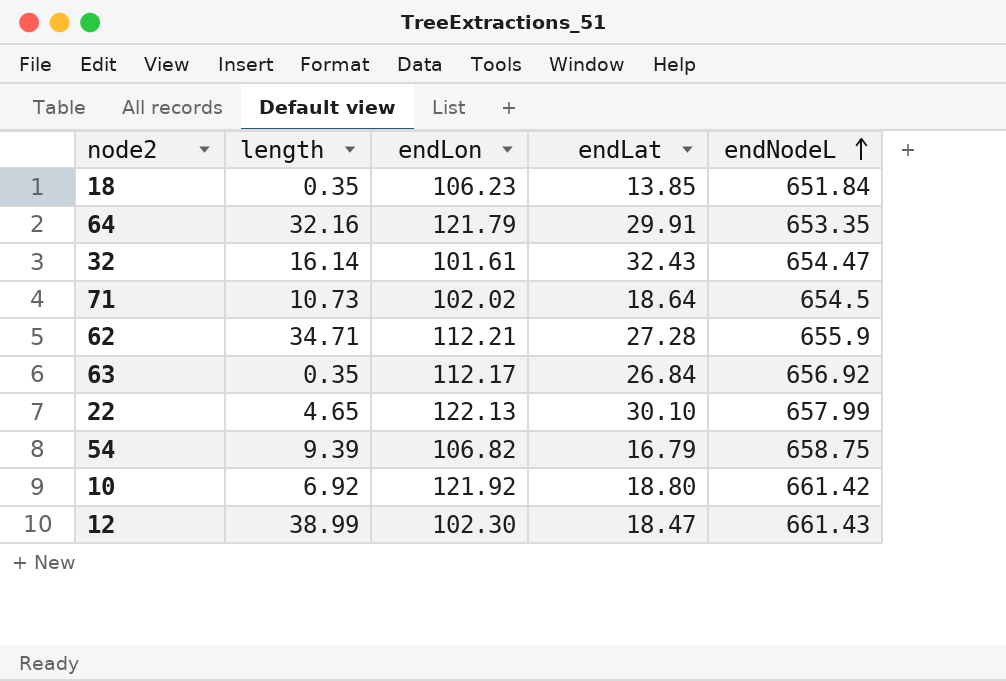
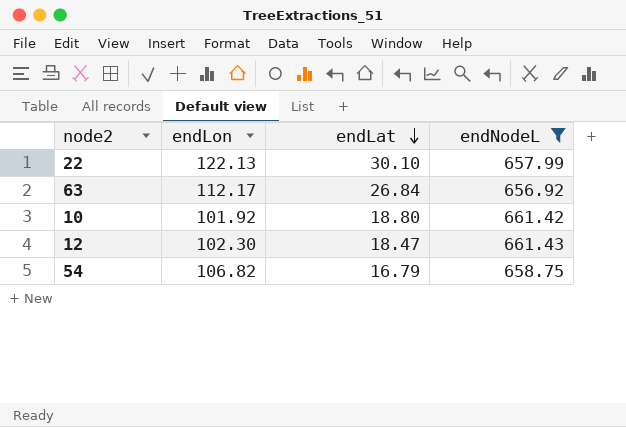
filter: none -> endNodeL >= 656.92
row order: endNodeL ascending -> endLat descending
column length | position: 2 -> none
10 | endLon: 121.92 -> 101.92

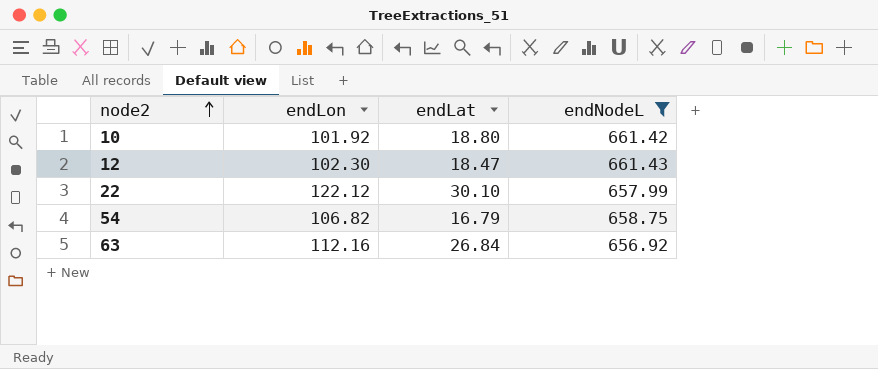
row order: endLat descending -> node2 ascending
22 | endLon: 122.13 -> 122.12
63 | endLon: 112.17 -> 112.16

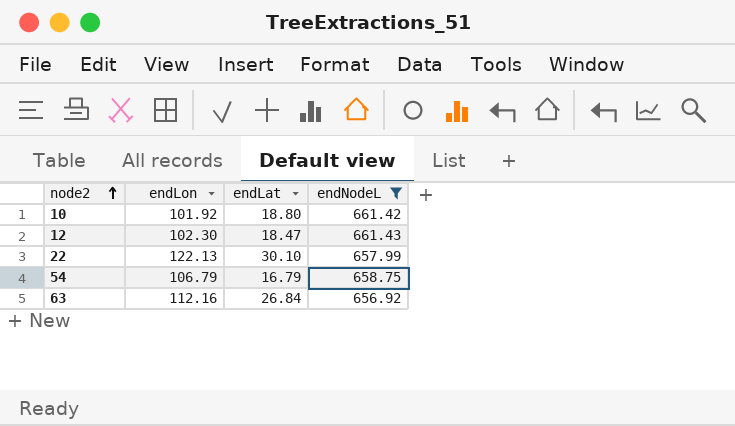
22 | endLon: 122.12 -> 122.13
54 | endLon: 106.82 -> 106.79

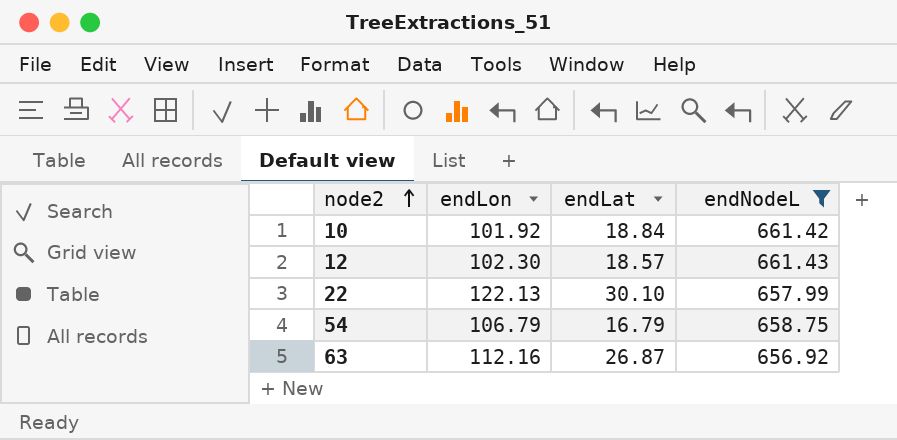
10 | endLat: 18.80 -> 18.84
12 | endLat: 18.47 -> 18.57
63 | endLat: 26.84 -> 26.87

